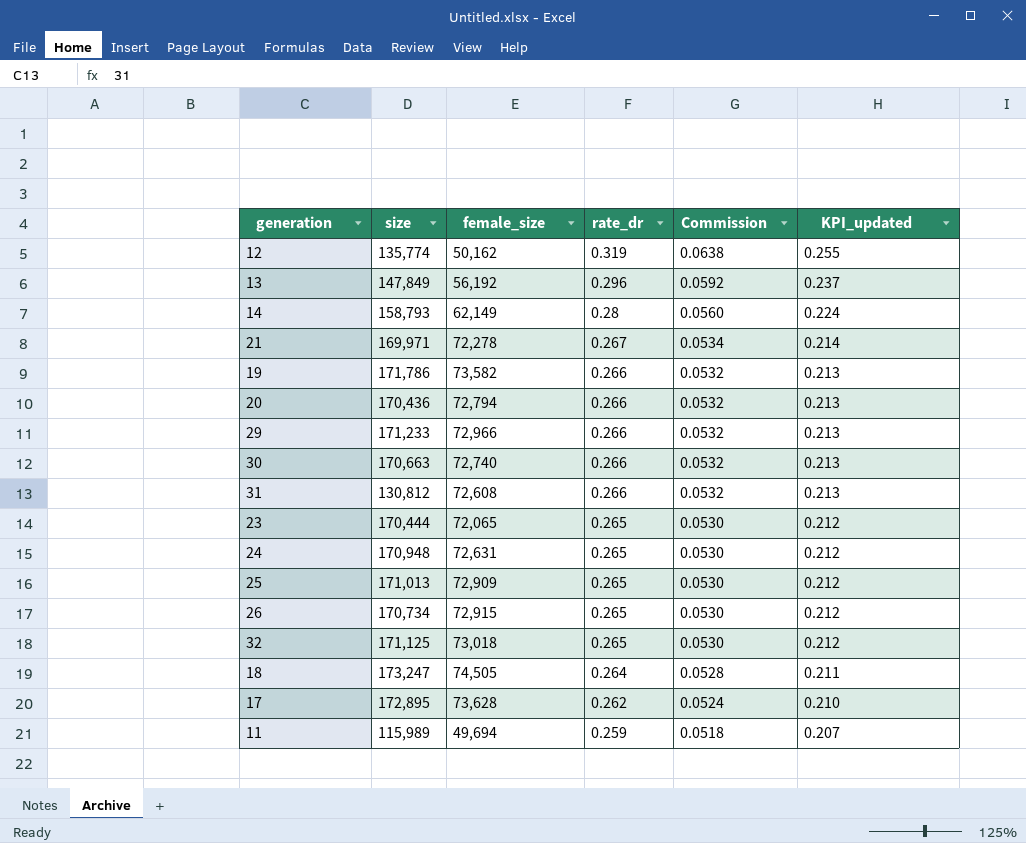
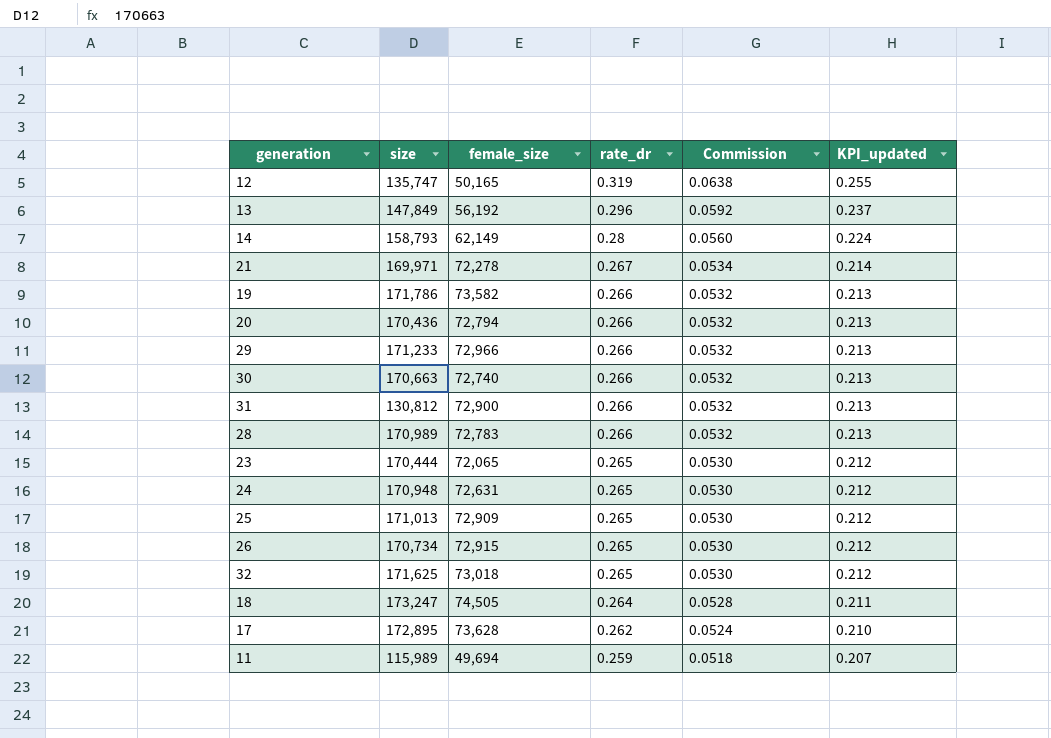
12 | size: 135,774 -> 135,747
12 | female_size: 50,162 -> 50,165
31 | female_size: 72,608 -> 72,900
row 28: none -> 170,989 | 72,783 | 0.266 | 0.0532 | 0.213
32 | size: 171,125 -> 171,625

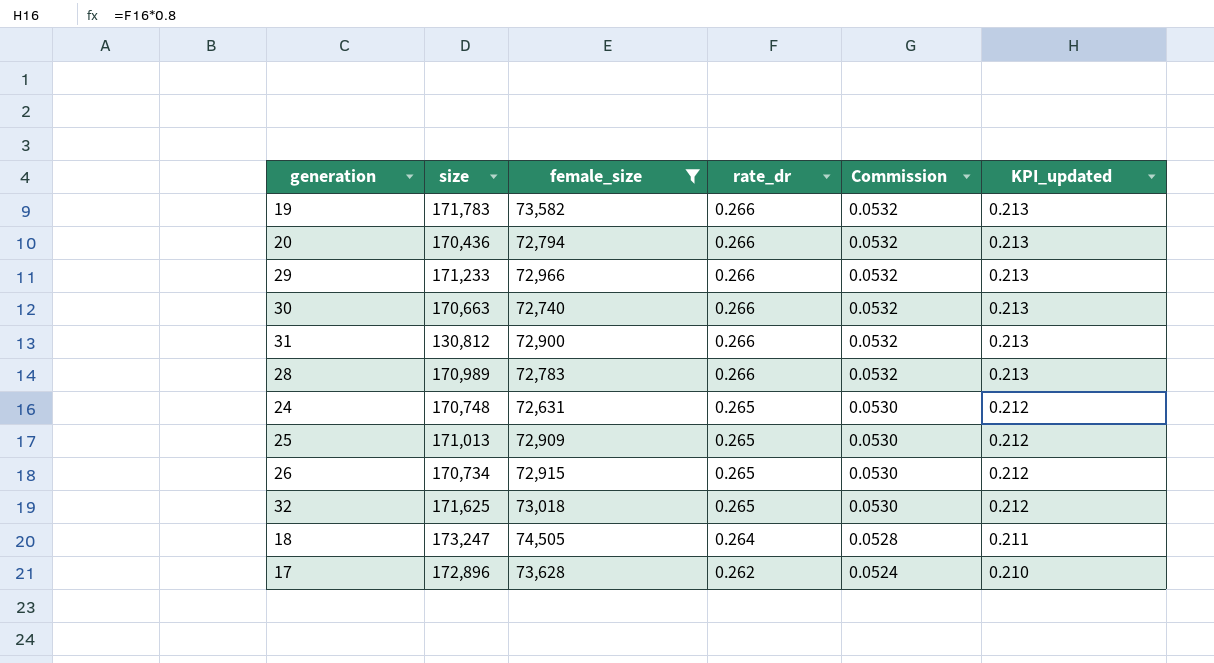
filter: none -> female_size >= 72,631
19 | size: 171,786 -> 171,783
24 | size: 170,948 -> 170,748
17 | size: 172,895 -> 172,896

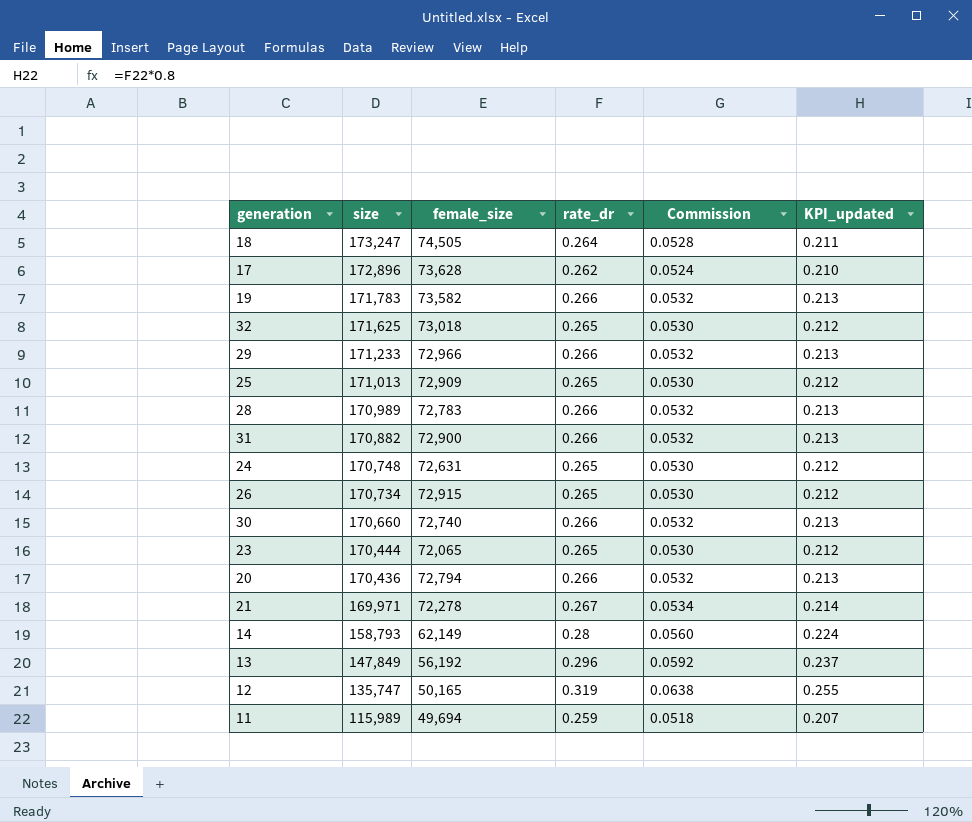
filter: female_size >= 72,631 -> none
row order: rate_dr descending -> size descending
31 | size: 130,812 -> 170,882
30 | size: 170,663 -> 170,660

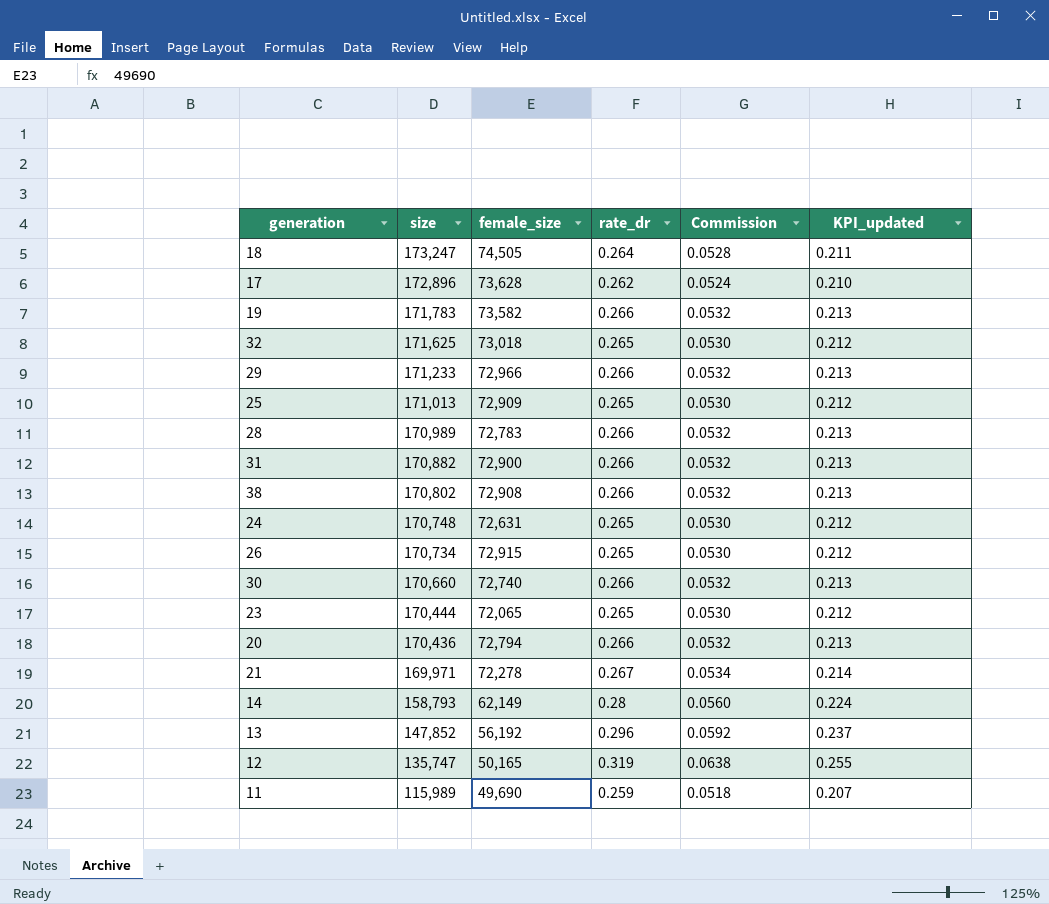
row 38: none -> 170,802 | 72,908 | 0.266 | 0.0532 | 0.213
13 | size: 147,849 -> 147,852
11 | female_size: 49,694 -> 49,690

